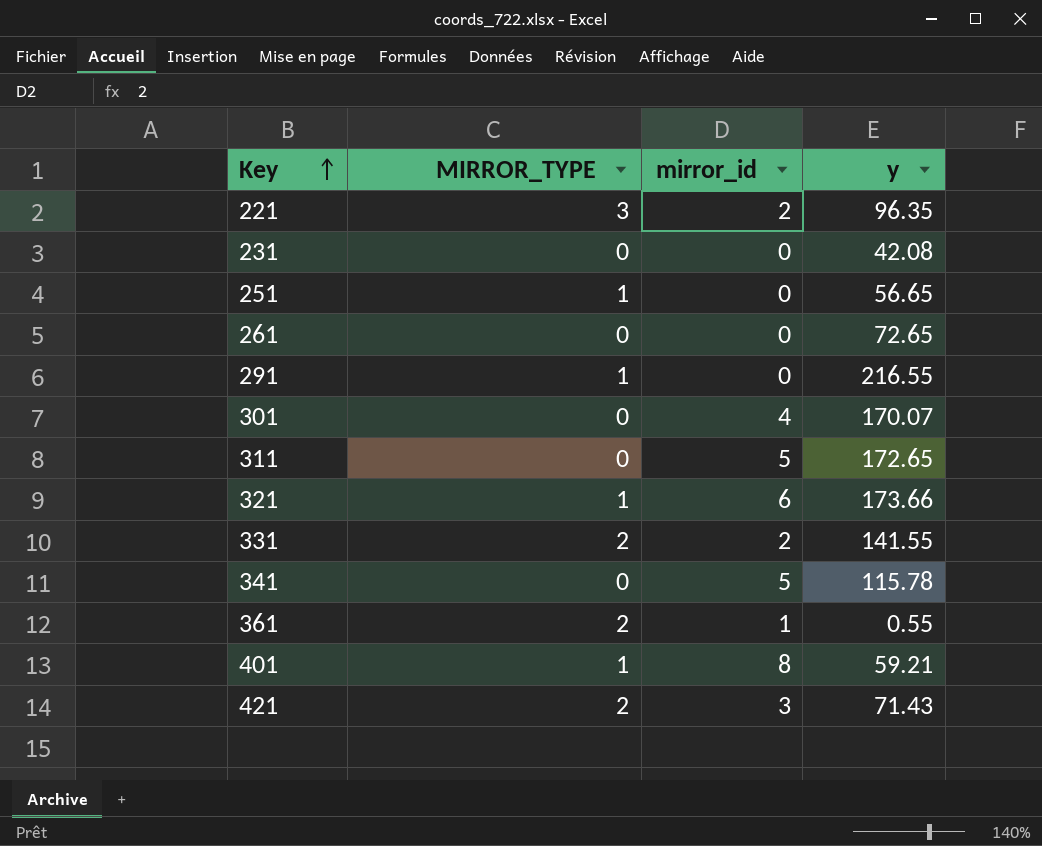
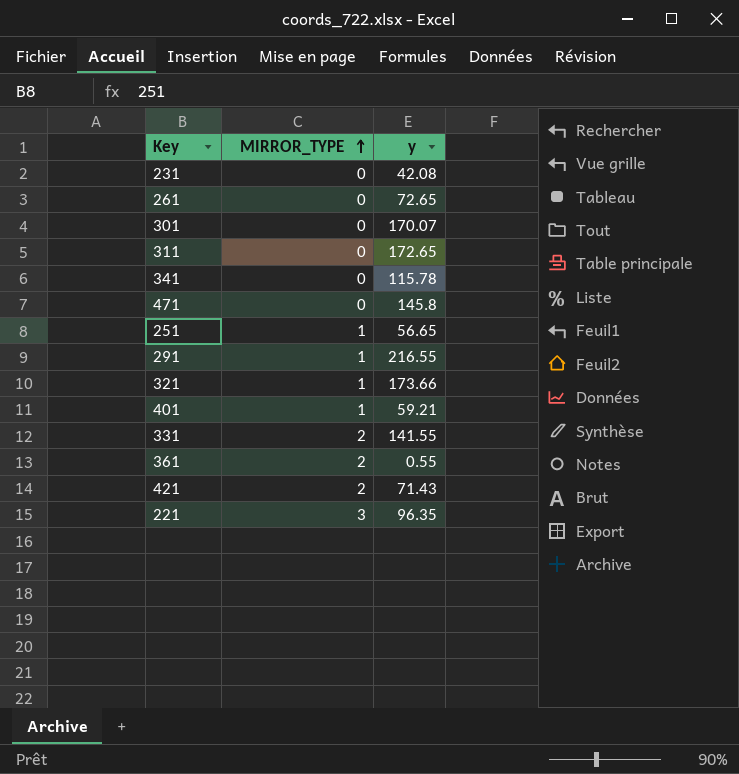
row order: Key ascending -> MIRROR_TYPE ascending
column mirror_id | position: 3 -> none
row 471: none -> 0 | 145.8

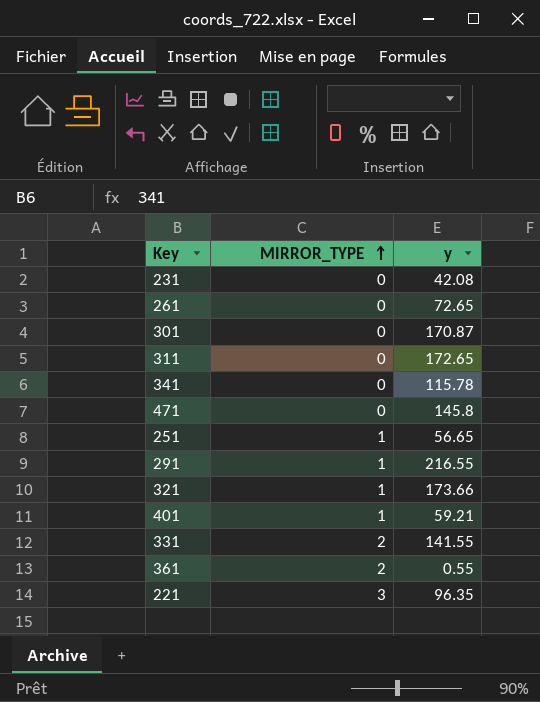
row 421: 2 | 71.43 -> none
301 | y: 170.07 -> 170.87

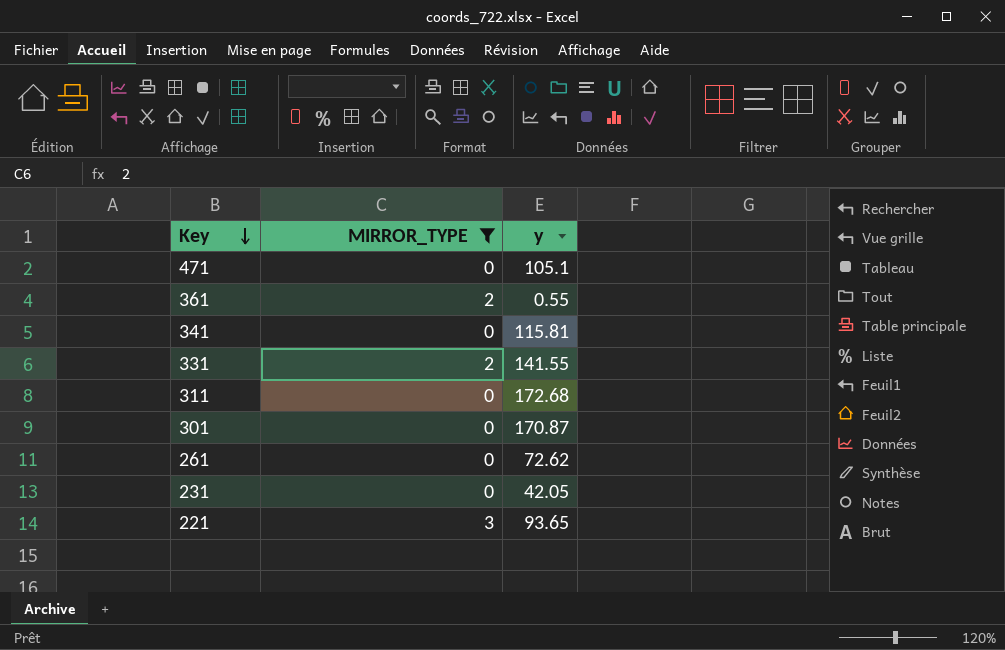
filter: none -> MIRROR_TYPE != 1
row order: MIRROR_TYPE ascending -> Key descending
471 | y: 145.8 -> 105.1
341 | y: 115.78 -> 115.81
311 | y: 172.65 -> 172.68
261 | y: 72.65 -> 72.62
231 | y: 42.08 -> 42.05
221 | y: 96.35 -> 93.65

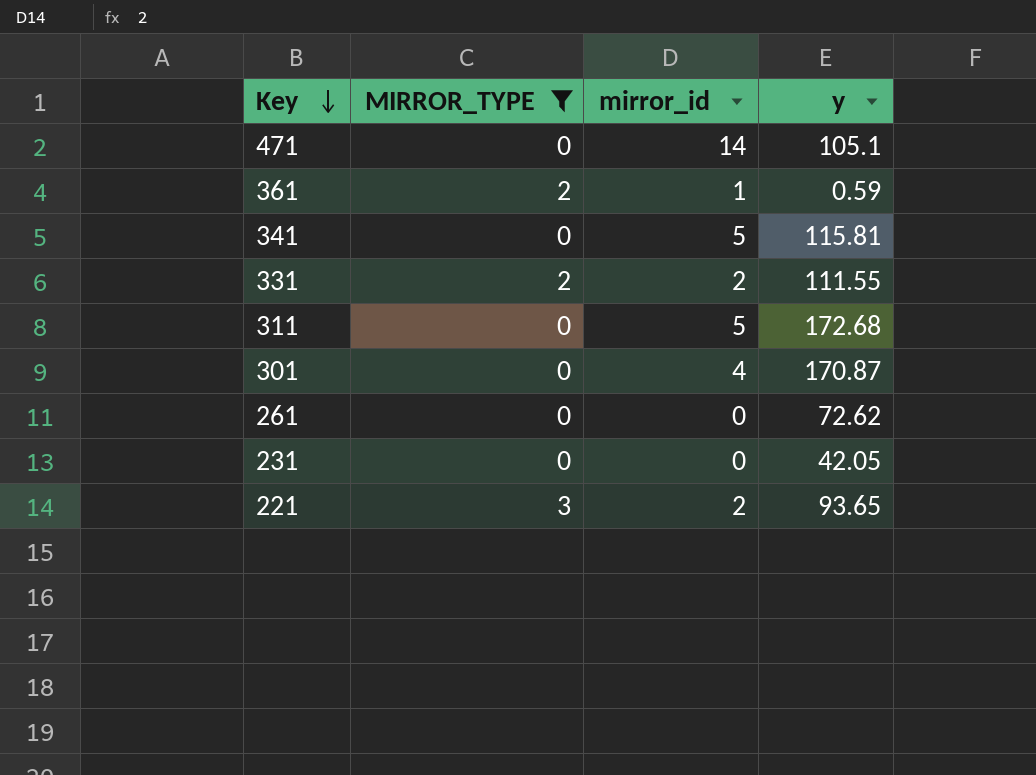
column mirror_id | position: none -> 3
361 | y: 0.55 -> 0.59
331 | y: 141.55 -> 111.55

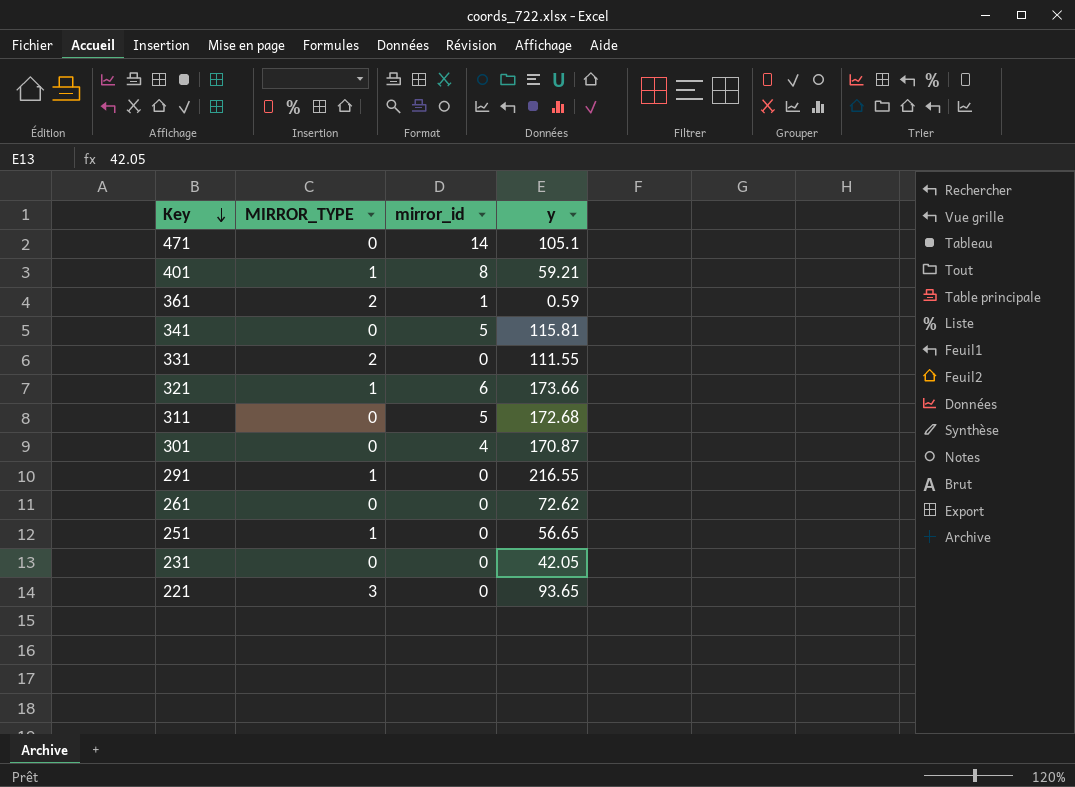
filter: MIRROR_TYPE != 1 -> none
331 | mirror_id: 2 -> 0
221 | mirror_id: 2 -> 0

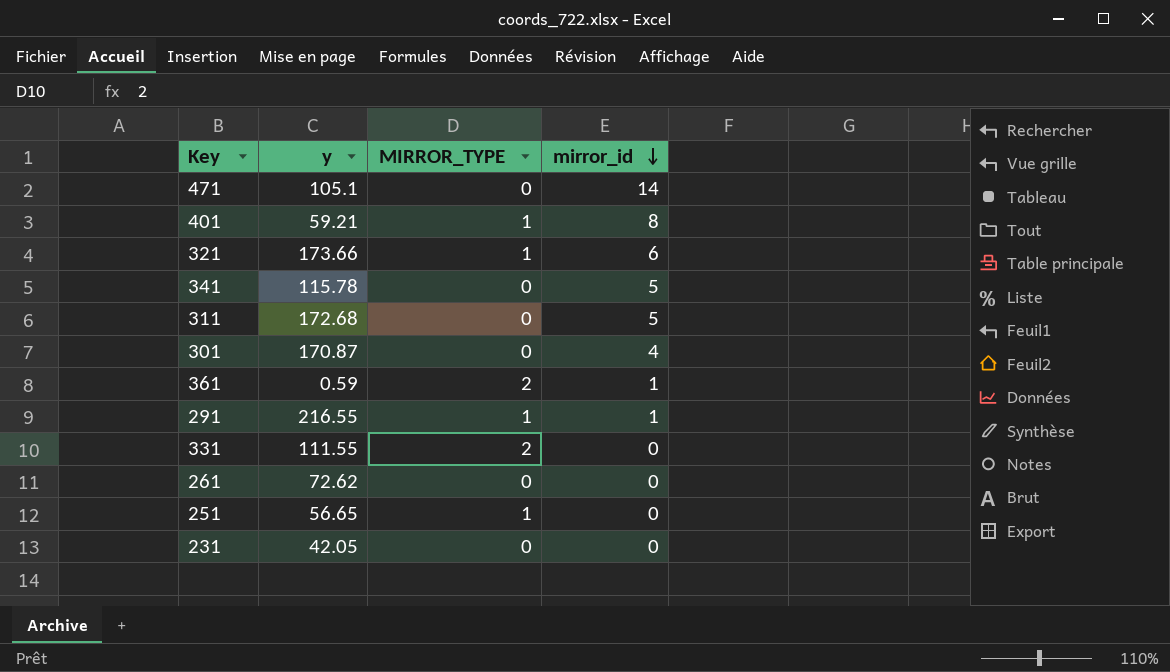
row order: Key descending -> mirror_id descending
column y | position: 4 -> 2
row 221: 3 | 0 | 93.65 -> none
341 | y: 115.81 -> 115.78
291 | mirror_id: 0 -> 1

